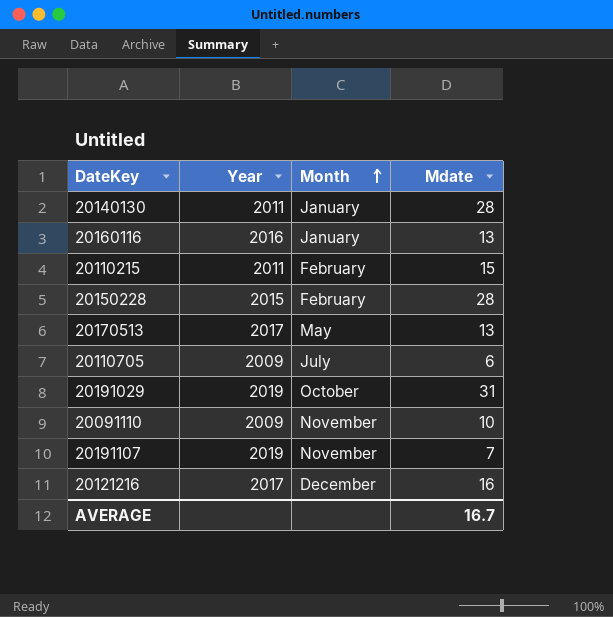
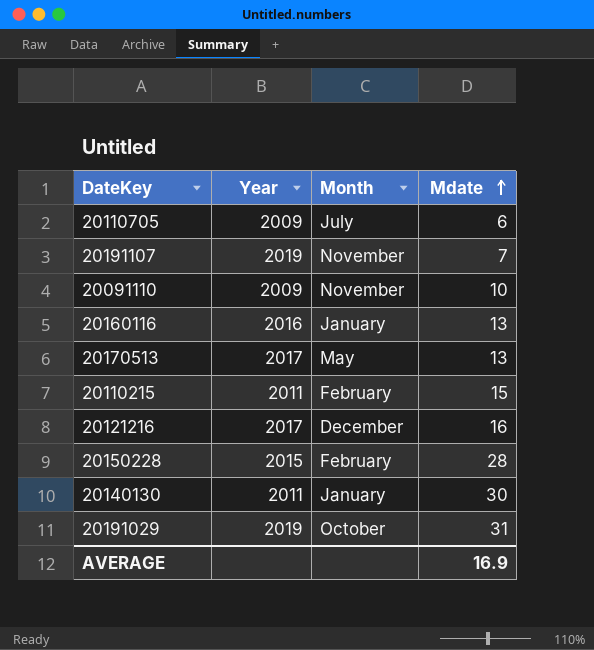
row order: Month ascending -> Mdate ascending
20140130 | Mdate: 28 -> 30
AVERAGE | Mdate: 16.7 -> 16.9

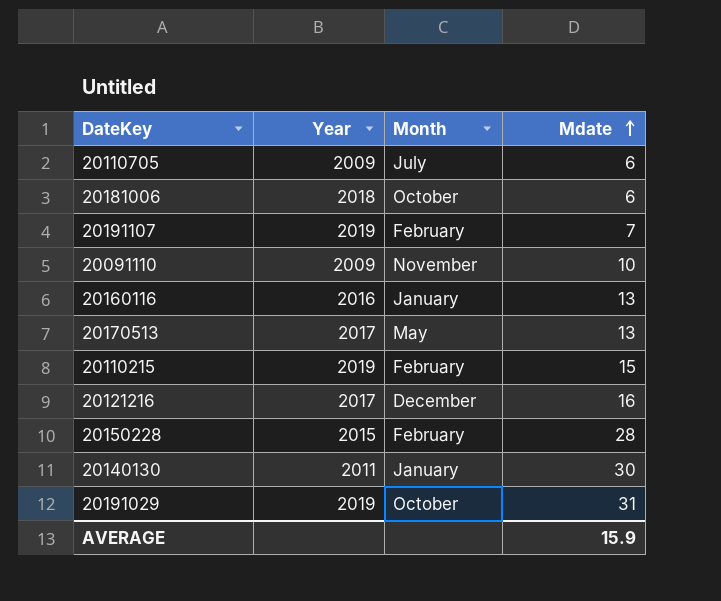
row 20181006: none -> 2018 | October | 6
20191107 | Month: November -> February
20110215 | Year: 2011 -> 2019
AVERAGE | Mdate: 16.9 -> 15.9

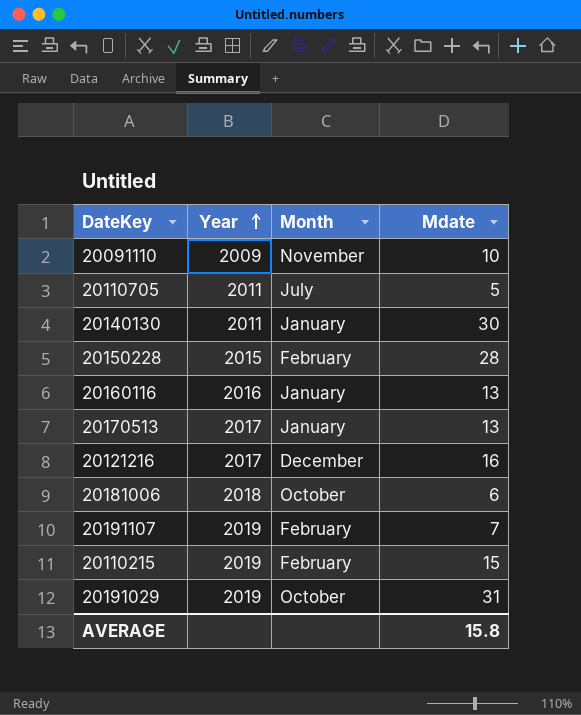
row order: Mdate ascending -> Year ascending
20110705 | Year: 2009 -> 2011
20110705 | Mdate: 6 -> 5
20170513 | Month: May -> January
AVERAGE | Mdate: 15.9 -> 15.8

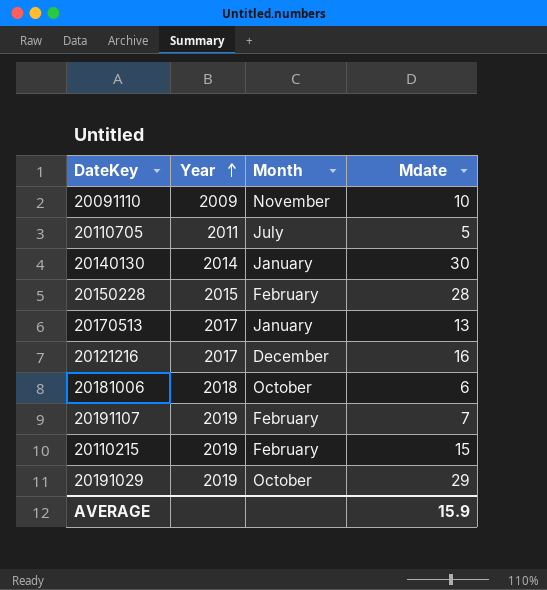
row 20160116: 2016 | January | 13 -> none
20140130 | Year: 2011 -> 2014
20191029 | Mdate: 31 -> 29
AVERAGE | Mdate: 15.8 -> 15.9

